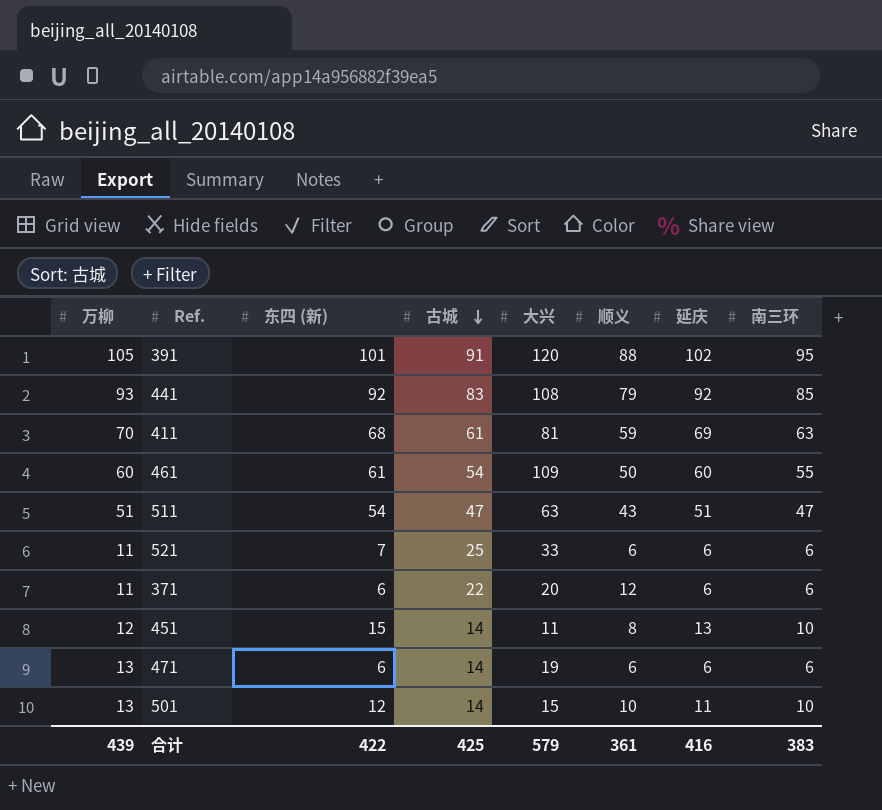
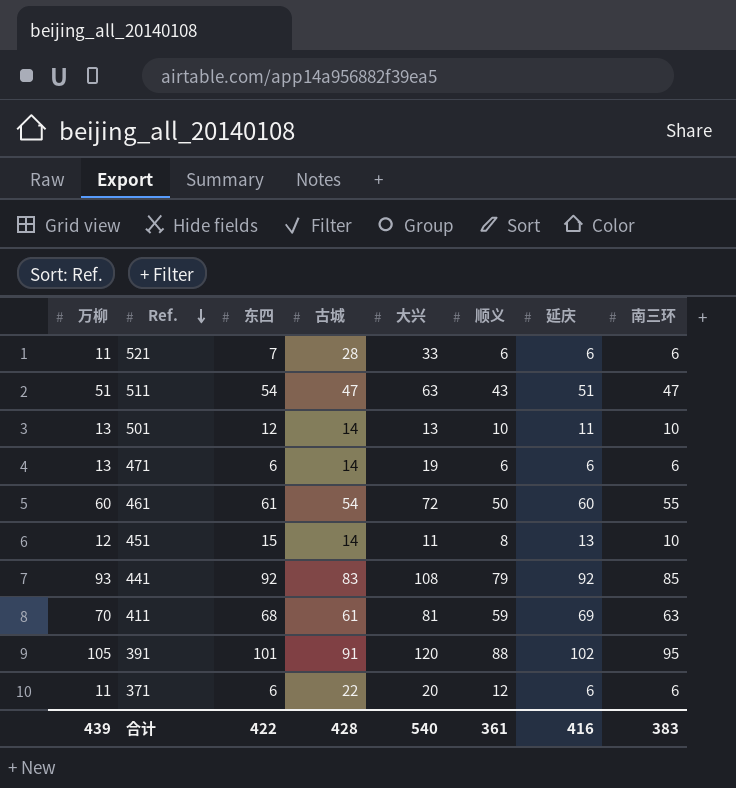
row order: 古城 descending -> Ref. descending
column name: 东四 (新) -> 东四
521 | 古城: 25 -> 28
501 | 大兴: 15 -> 13
461 | 大兴: 109 -> 72
合计 | 古城: 425 -> 428
合计 | 大兴: 579 -> 540

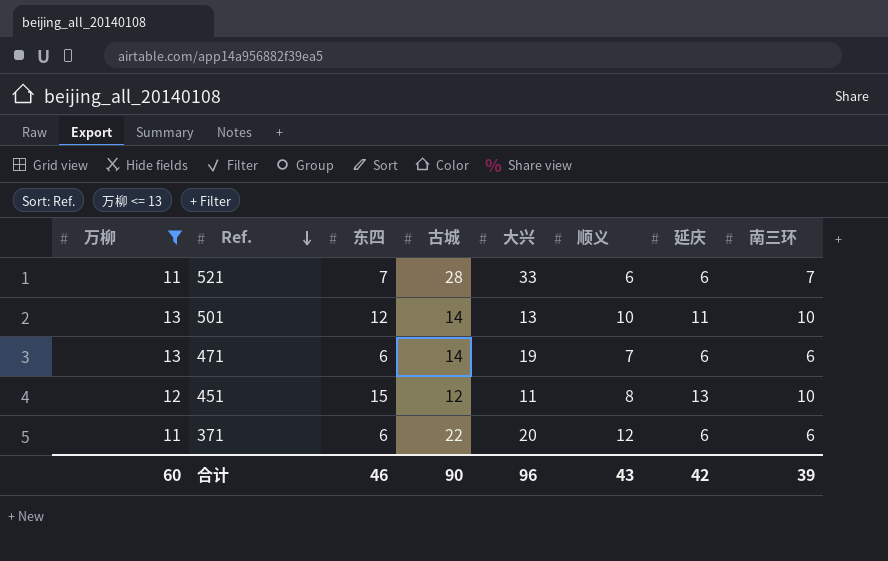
filter: none -> 万柳 <= 13
521 | 南三环: 6 -> 7
471 | 顺义: 6 -> 7
451 | 古城: 14 -> 12
合计 | 万柳: 439 -> 60
合计 | 东四: 422 -> 46
合计 | 古城: 428 -> 90
合计 | 大兴: 540 -> 96
合计 | 顺义: 361 -> 43
合计 | 延庆: 416 -> 42
合计 | 南三环: 383 -> 39

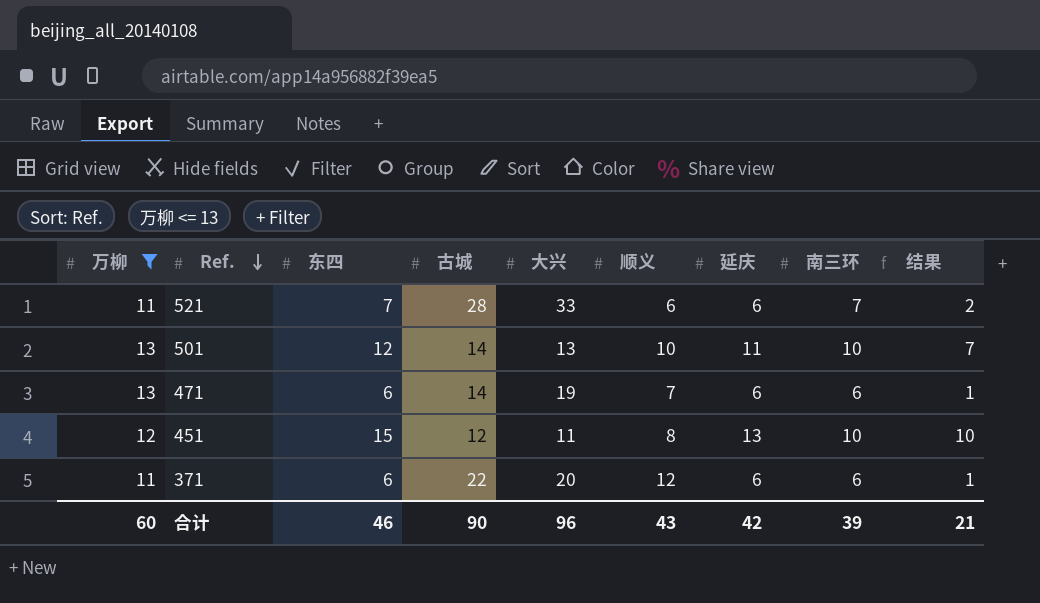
column 结果 | formula: none -> [东四] - 5

